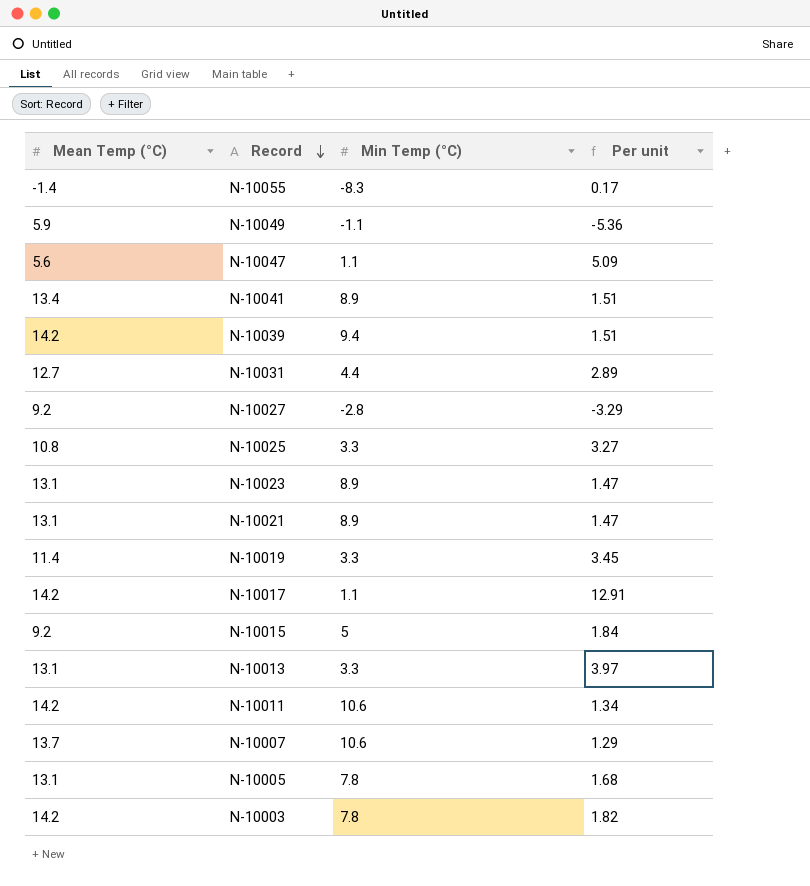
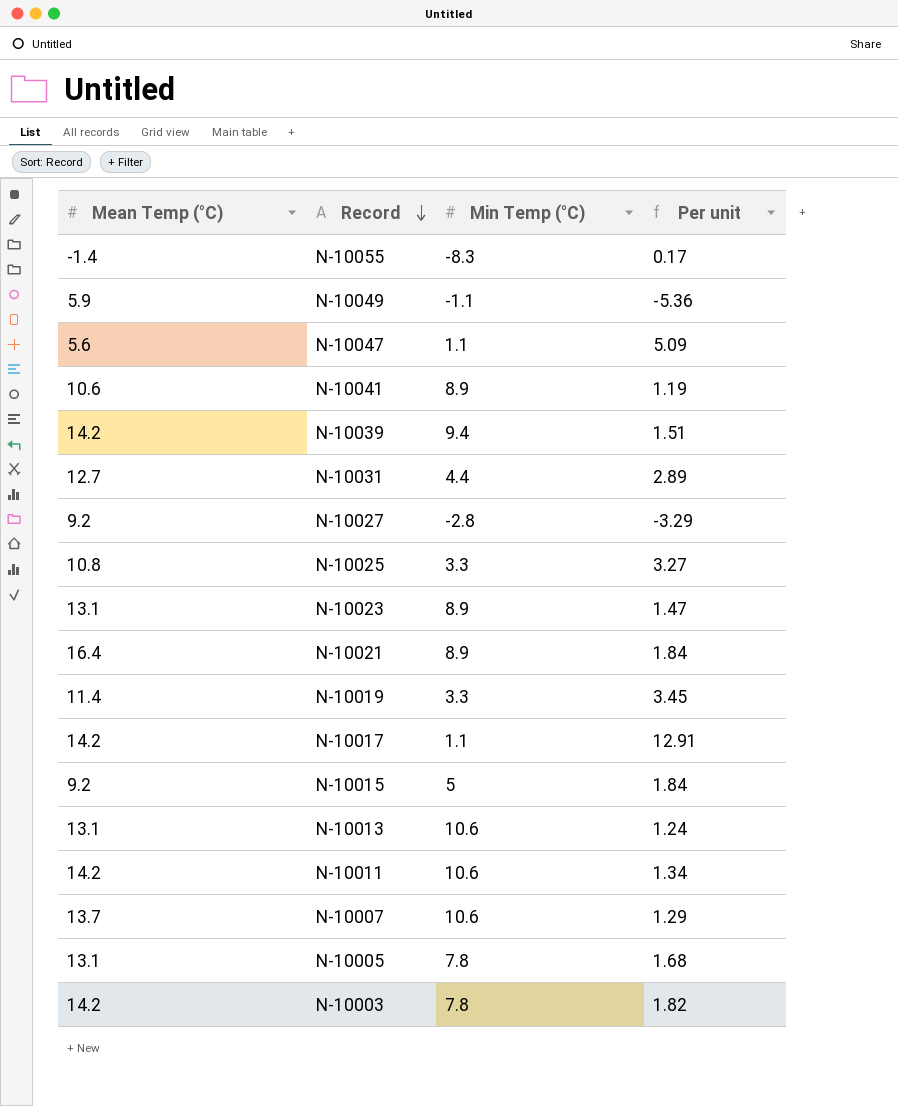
N-10041 | Mean Temp (°C): 13.4 -> 10.6
N-10041 | Per unit: 1.51 -> 1.19
N-10021 | Mean Temp (°C): 13.1 -> 16.4
N-10021 | Per unit: 1.47 -> 1.84
N-10013 | Min Temp (°C): 3.3 -> 10.6
N-10013 | Per unit: 3.97 -> 1.24

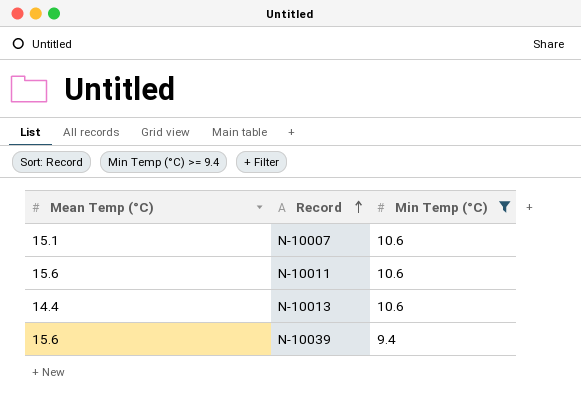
filter: none -> Min Temp (°C) >= 9.4
row order: Record descending -> Record ascending
column Per unit | formula: [Mean Temp (°C)] / [Min Temp (°C)] -> none
N-10007 | Mean Temp (°C): 13.7 -> 15.1
N-10011 | Mean Temp (°C): 14.2 -> 15.6
N-10013 | Mean Temp (°C): 13.1 -> 14.4
N-10039 | Mean Temp (°C): 14.2 -> 15.6

